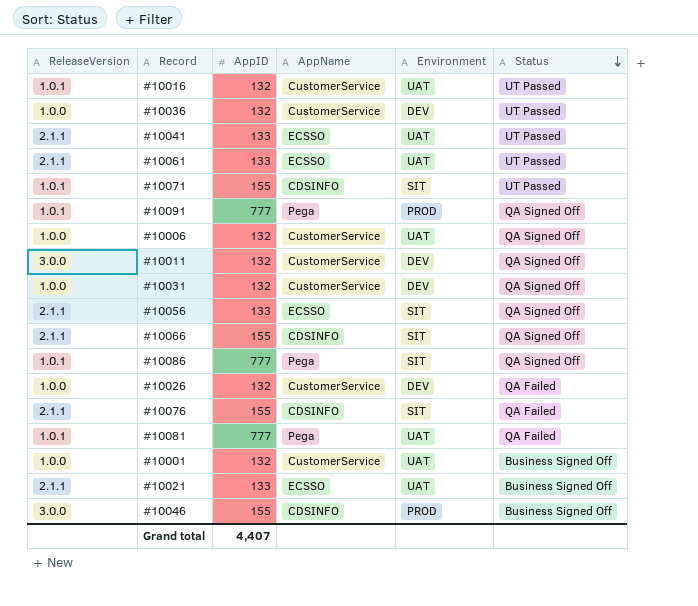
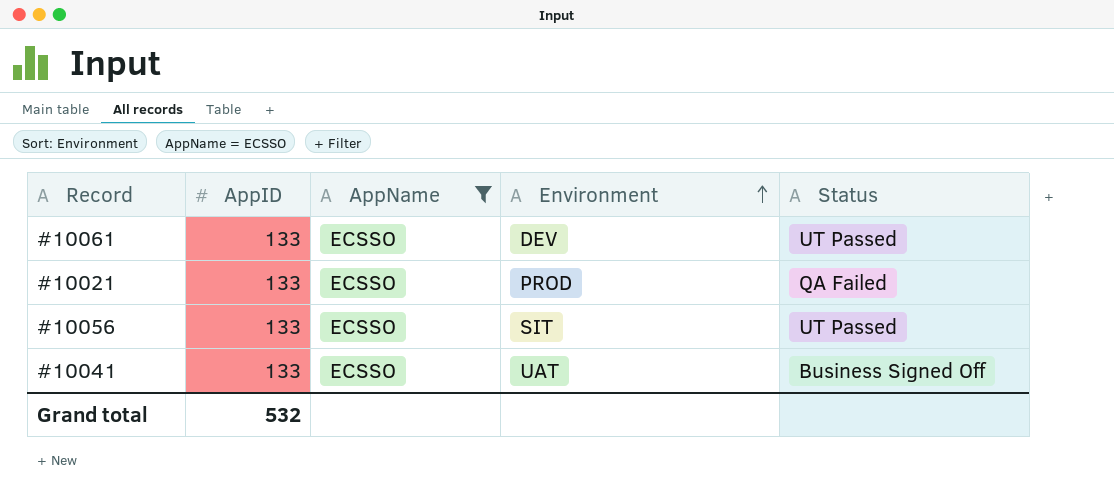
filter: none -> AppName = ECSSO
row order: Status descending -> Environment ascending
column ReleaseVersion | position: 1 -> none
#10061 | Environment: UAT -> DEV
#10021 | Environment: UAT -> PROD
#10021 | Status: Business Signed Off -> QA Failed
#10056 | Status: QA Signed Off -> UT Passed
#10041 | Status: UT Passed -> Business Signed Off
Grand total | AppID: 4,407 -> 532

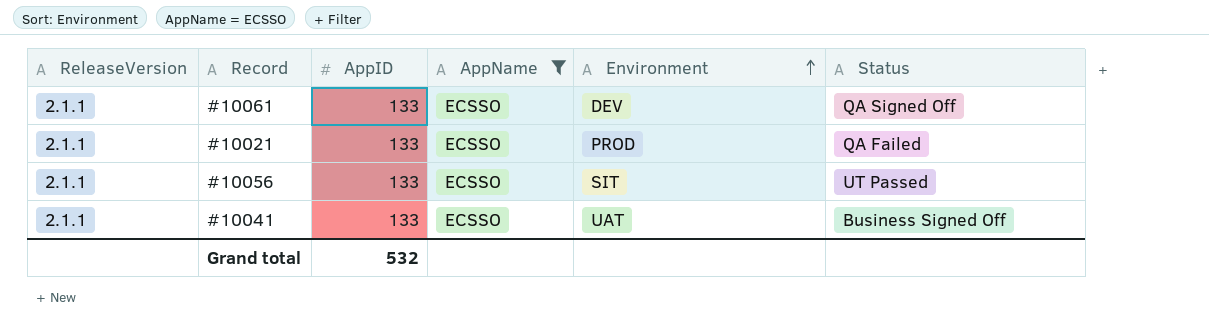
column ReleaseVersion | position: none -> 1
#10061 | Status: UT Passed -> QA Signed Off

